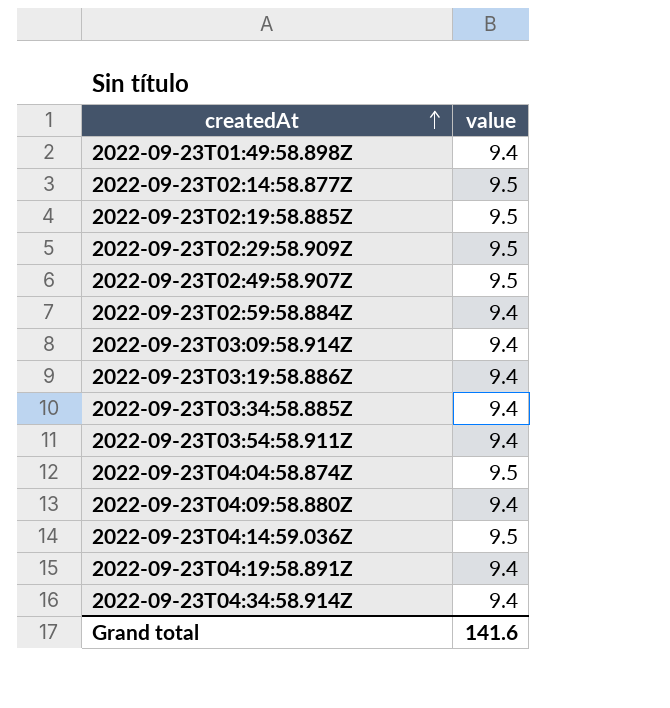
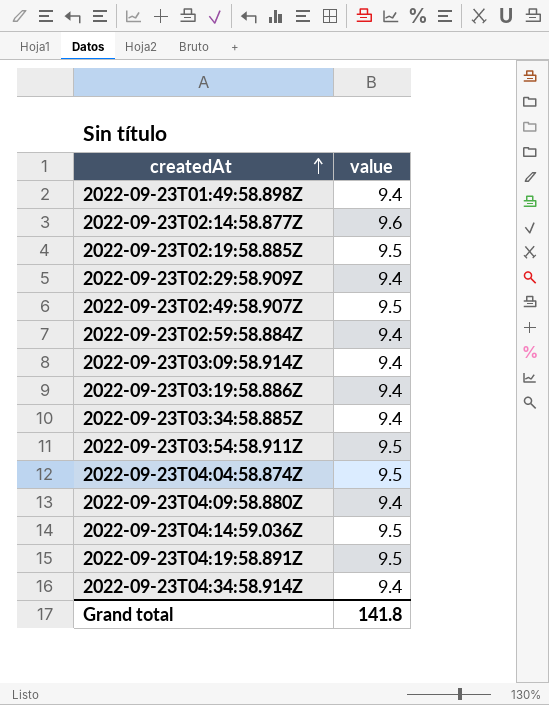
2022-09-23T02:14:58.877Z | value: 9.5 -> 9.6
2022-09-23T02:29:58.909Z | value: 9.5 -> 9.4
2022-09-23T03:54:58.911Z | value: 9.4 -> 9.5
2022-09-23T04:19:58.891Z | value: 9.4 -> 9.5
Grand total | value: 141.6 -> 141.8

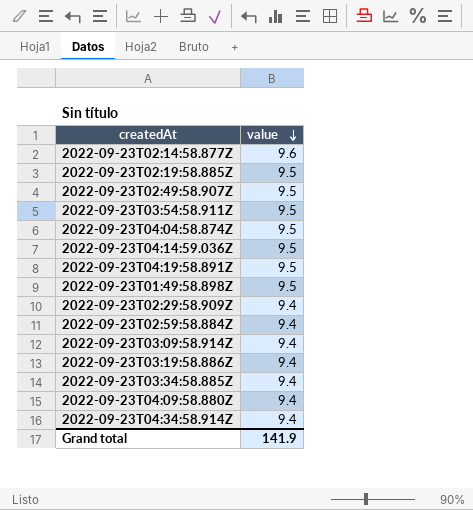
row order: createdAt ascending -> value descending
2022-09-23T01:49:58.898Z | value: 9.4 -> 9.5
Grand total | value: 141.8 -> 141.9

